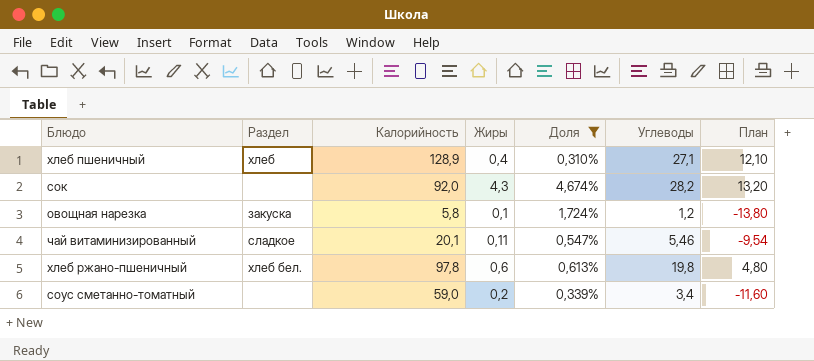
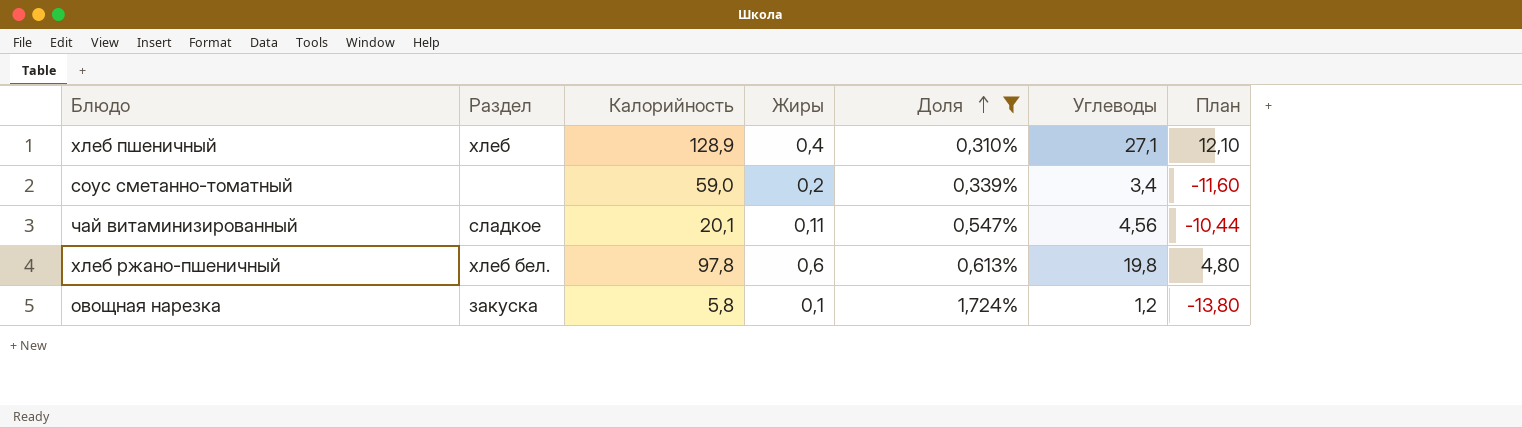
row order: none -> Доля ascending
row сок: none | 92,0 | 4,3 | 4,674% | 28,2 | 13,20 -> none
чай витаминизированный | Углеводы: 5,46 -> 4,56
чай витаминизированный | План: -9,54 -> -10,44

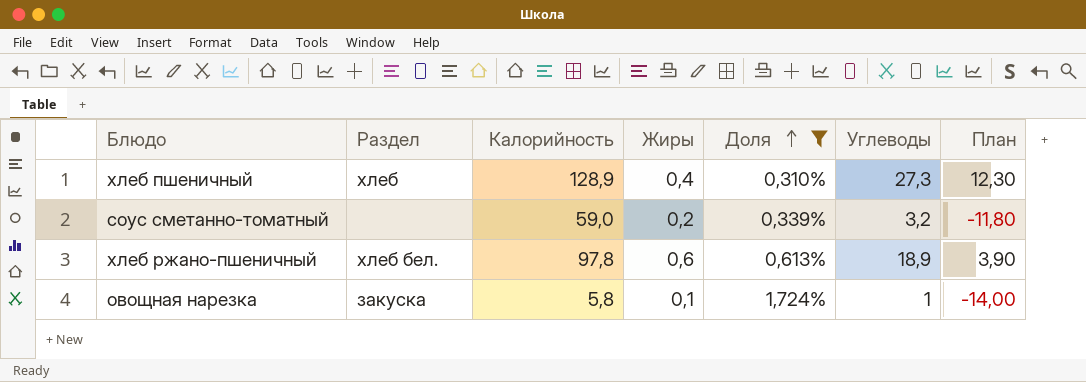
row чай витаминизированный: сладкое | 20,1 | 0,11 | 0,547% | 4,56 | -10,44 -> none
хлеб пшеничный | Углеводы: 27,1 -> 27,3
хлеб пшеничный | План: 12,10 -> 12,30
соус сметанно-томатный | Углеводы: 3,4 -> 3,2
соус сметанно-томатный | План: -11,60 -> -11,80
хлеб ржано-пшеничный | Углеводы: 19,8 -> 18,9
хлеб ржано-пшеничный | План: 4,80 -> 3,90
овощная нарезка | Углеводы: 1,2 -> 1
овощная нарезка | План: -13,80 -> -14,00

